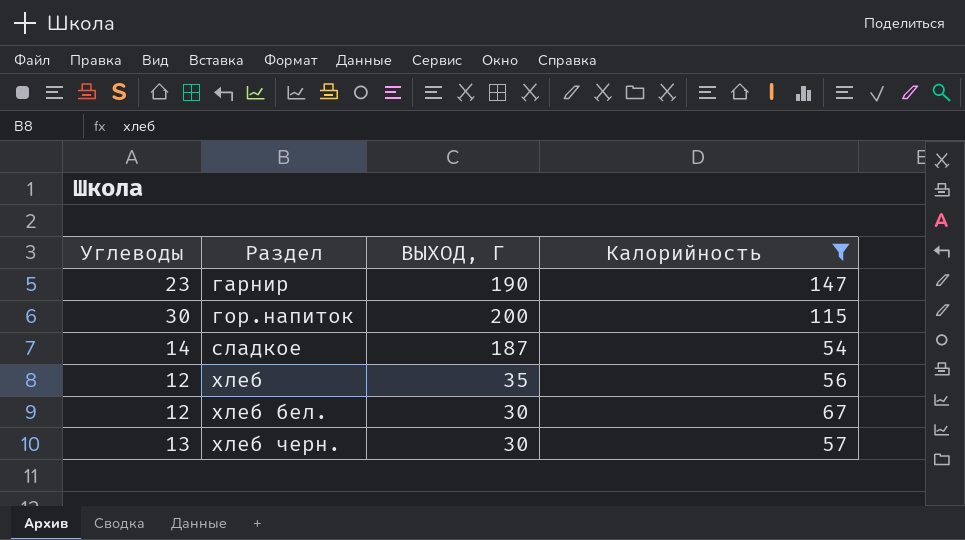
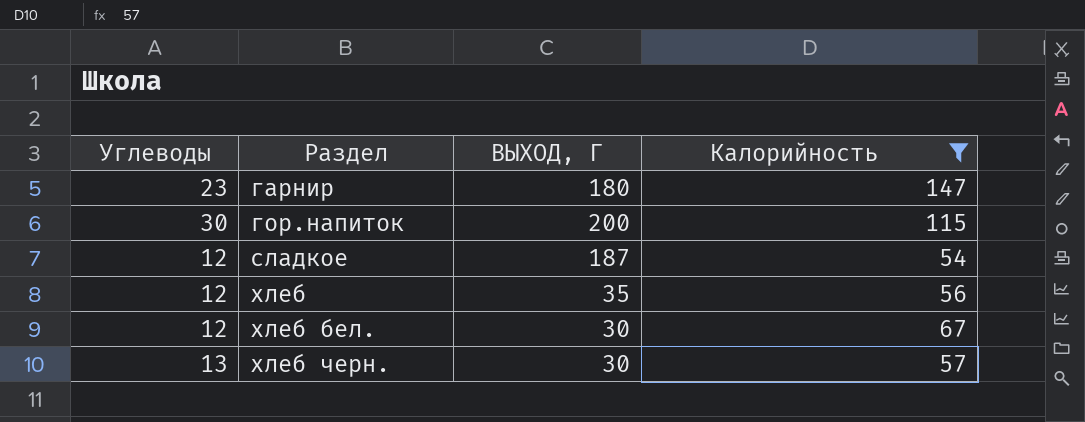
гарнир | ВЫХОД, Г: 190 -> 180
сладкое | Углеводы: 14 -> 12

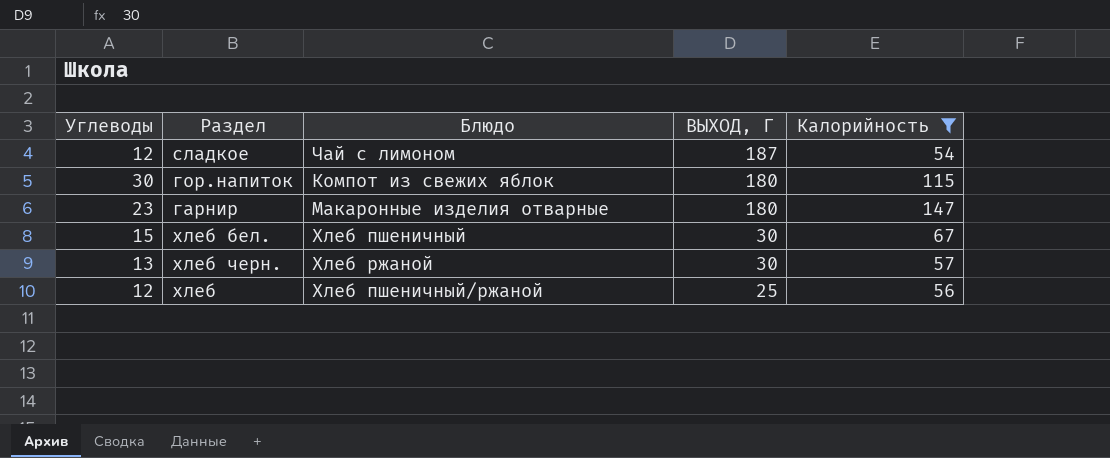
row order: Раздел ascending -> ВЫХОД, Г descending
column Блюдо | position: none -> 3
гор.напиток | ВЫХОД, Г: 200 -> 180
хлеб бел. | Углеводы: 12 -> 15
хлеб | ВЫХОД, Г: 35 -> 25

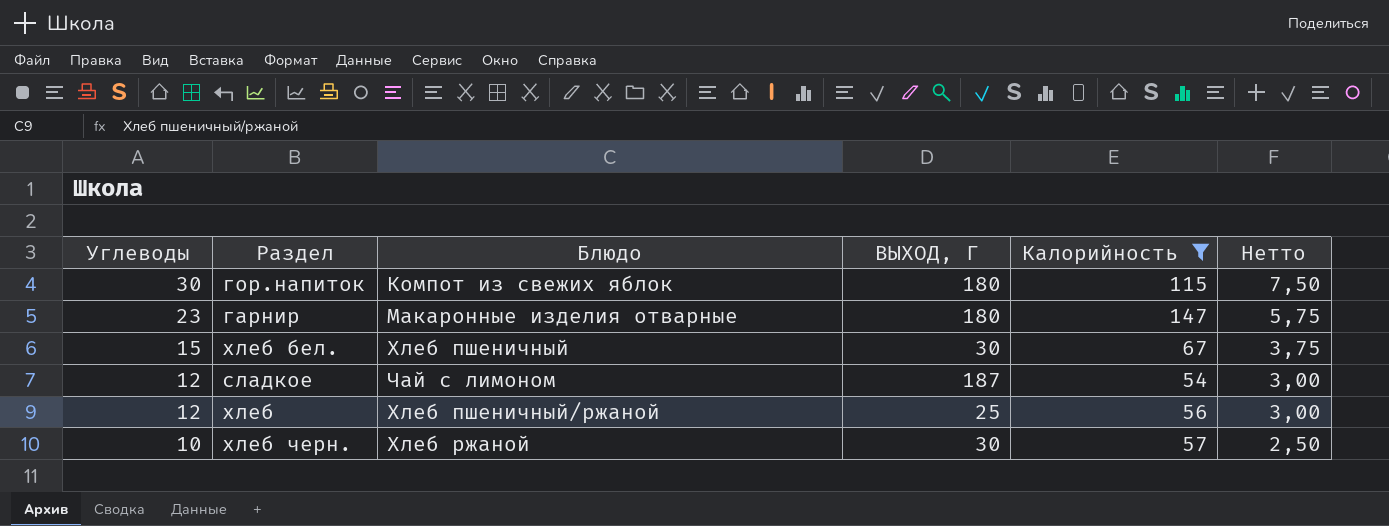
row order: ВЫХОД, Г descending -> Углеводы descending
column Нетто | formula: none -> [Углеводы] * 0,25
хлеб черн. | Углеводы: 13 -> 10

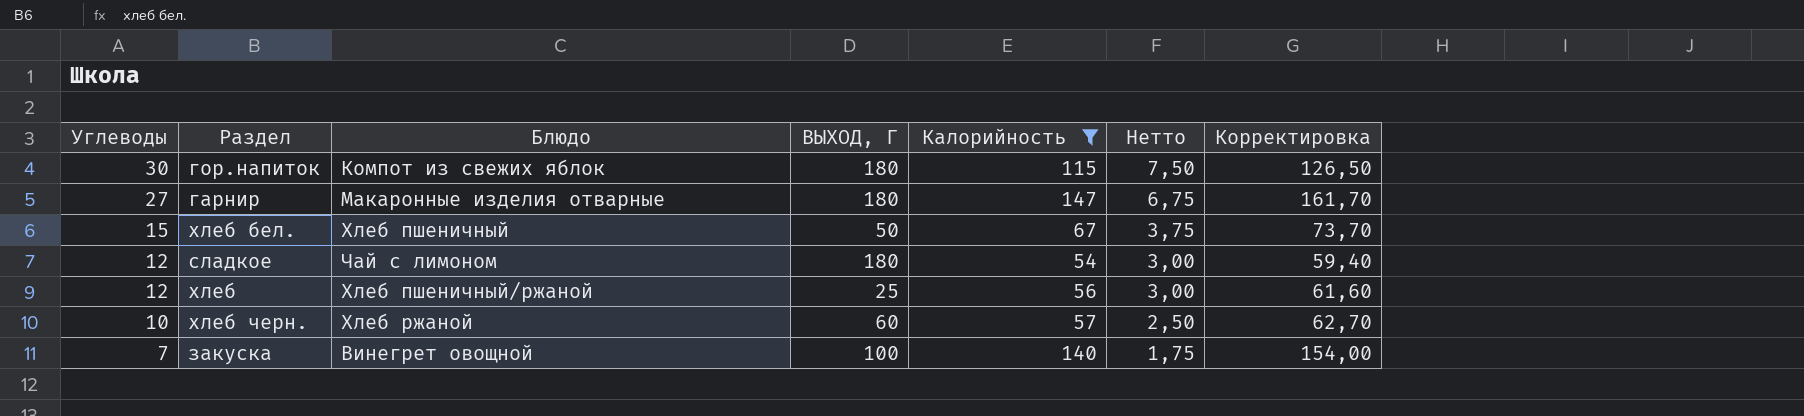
column Корректировка | formula: none -> [Калорийность] * 1,1
гарнир | Углеводы: 23 -> 27
гарнир | Нетто: 5,75 -> 6,75
хлеб бел. | ВЫХОД, Г: 30 -> 50
сладкое | ВЫХОД, Г: 187 -> 180
хлеб черн. | ВЫХОД, Г: 30 -> 60
row закуска: none -> 7 | Винегрет овощной | 100 | 140 | 1,75 | 154,00

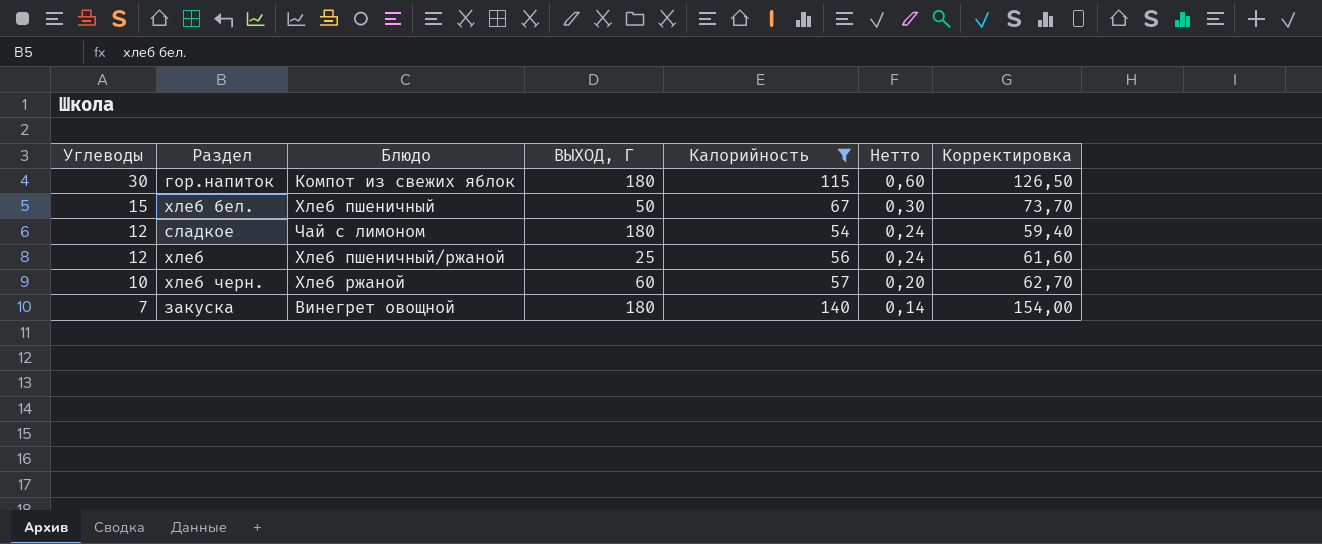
column Нетто | formula: [Углеводы] * 0,25 -> [Углеводы] * 0,02
row гарнир: 27 | Макаронные изделия отварные | 180 | 147 | 6,75 | 161,70 -> none
закуска | ВЫХОД, Г: 100 -> 180

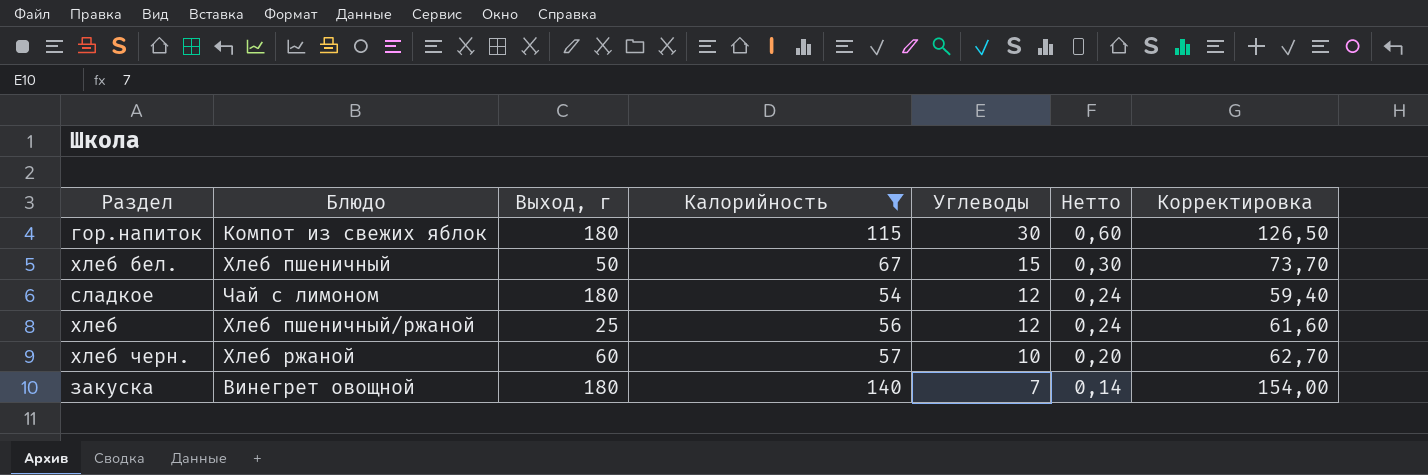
column name: ВЫХОД, Г -> Выход, г
column Углеводы | position: 1 -> 5

